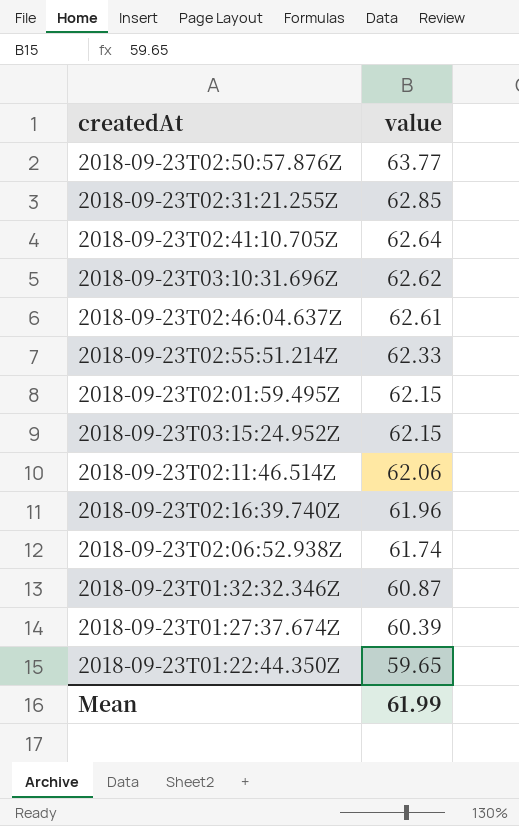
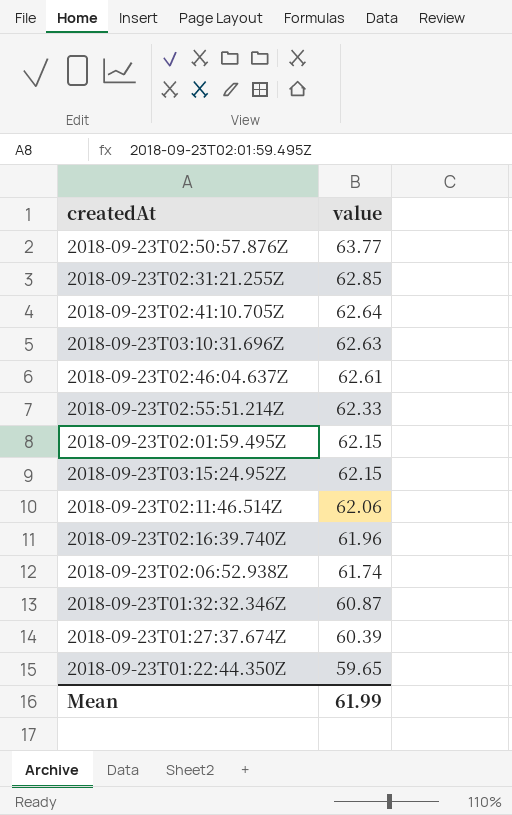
2018-09-23T03:10:31.696Z | value: 62.62 -> 62.63

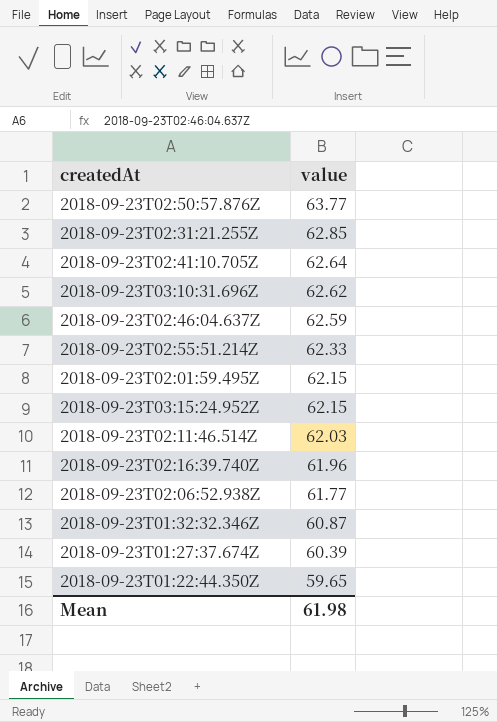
2018-09-23T03:10:31.696Z | value: 62.63 -> 62.62
2018-09-23T02:46:04.637Z | value: 62.61 -> 62.59
2018-09-23T02:11:46.514Z | value: 62.06 -> 62.03
2018-09-23T02:06:52.938Z | value: 61.74 -> 61.77
Mean | value: 61.99 -> 61.98

